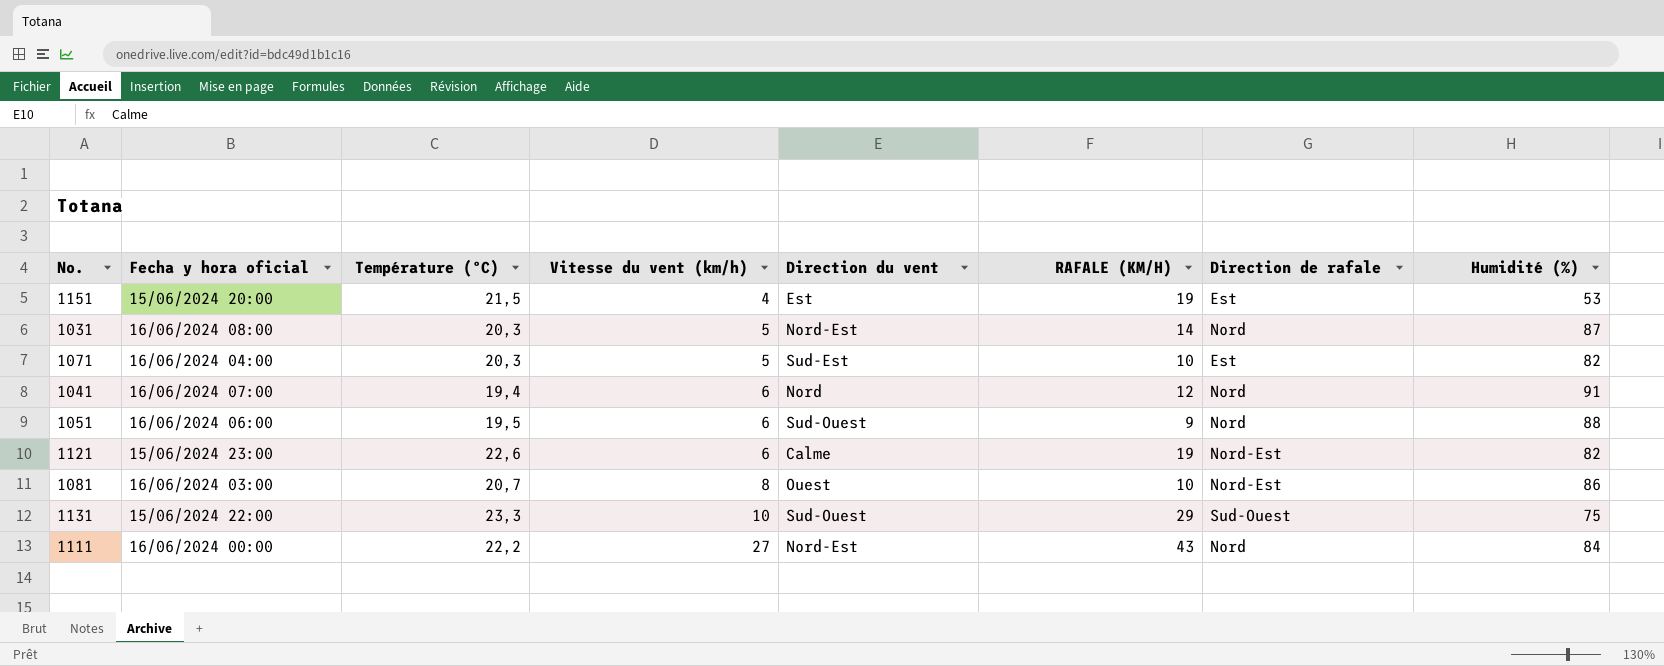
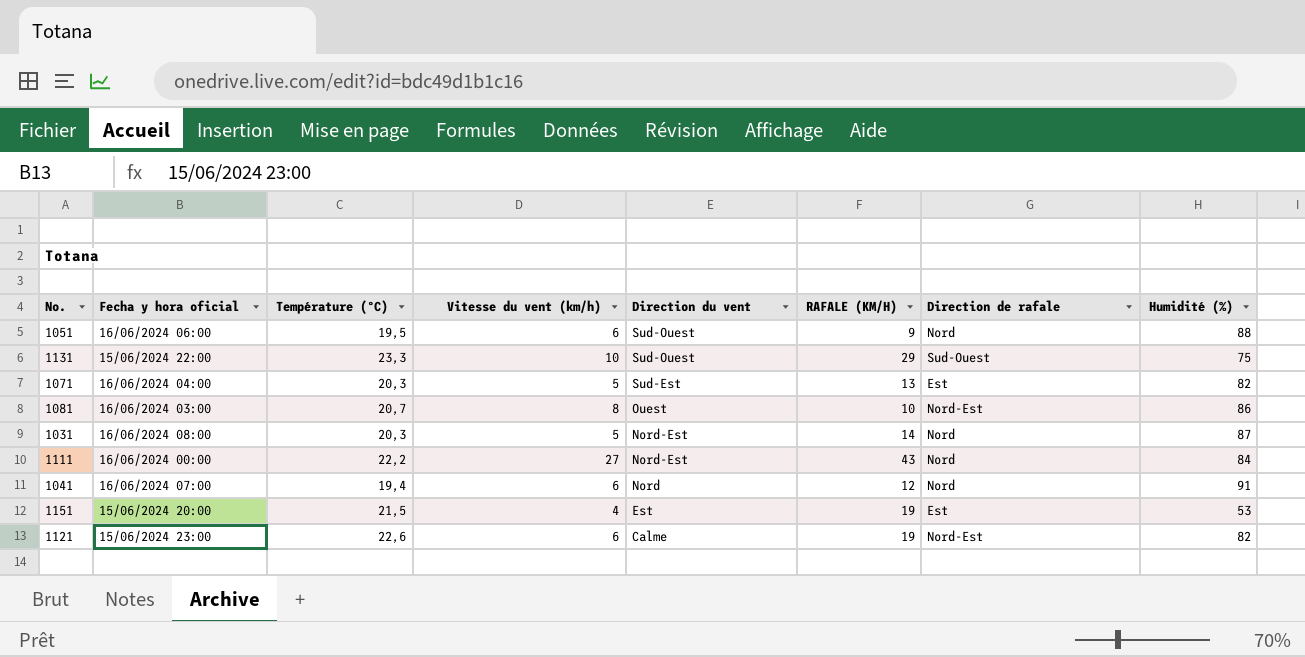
row order: Vitesse du vent (km/h) ascending -> Direction du vent descending
1071 | RAFALE (KM/H): 10 -> 13

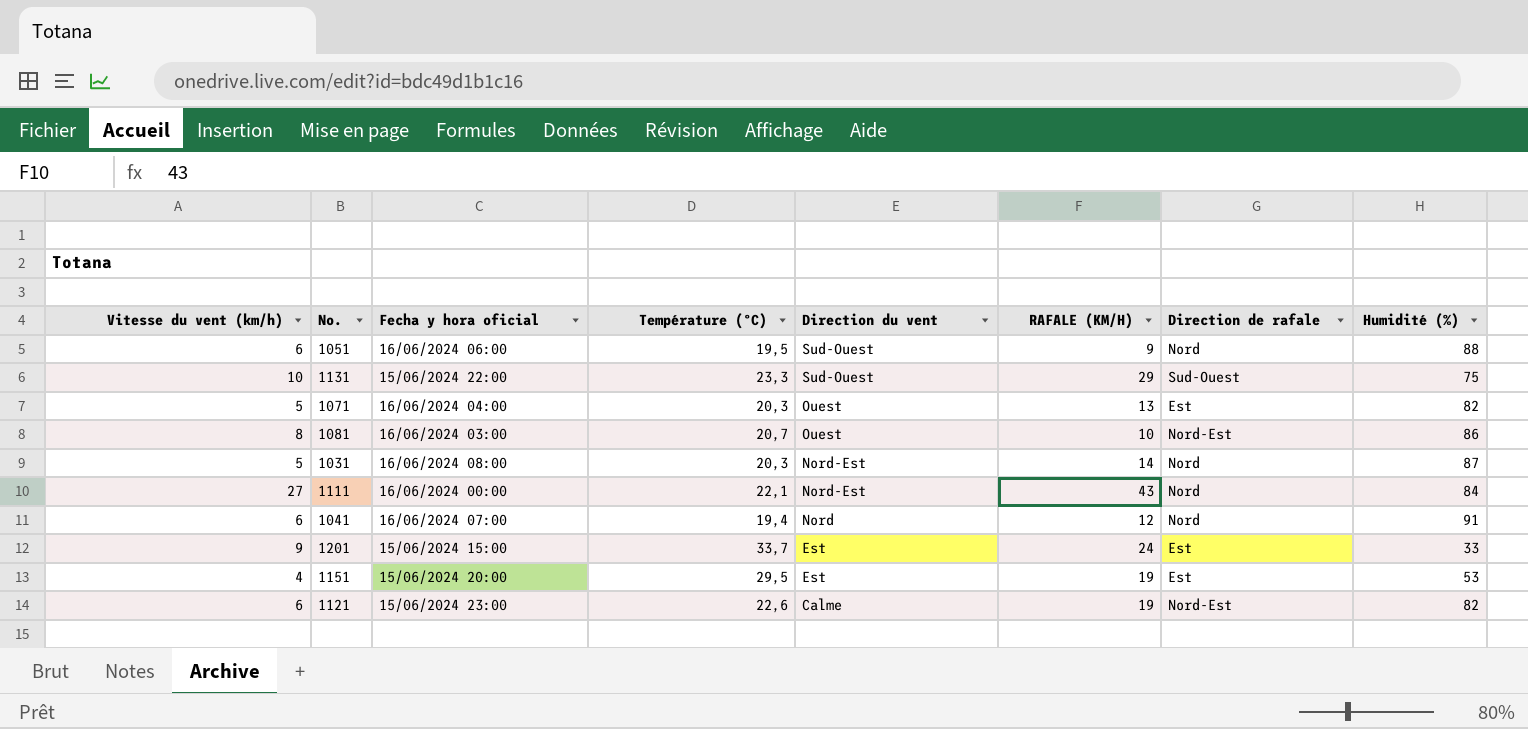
column Vitesse du vent (km/h) | position: 4 -> 1
1071 | Direction du vent: Sud-Est -> Ouest
1111 | Température (ºC): 22,2 -> 22,1
row 1201: none -> 9 | 15/06/2024 15:00 | 33,7 | Est | 24 | Est | 33
1151 | Température (ºC): 21,5 -> 29,5

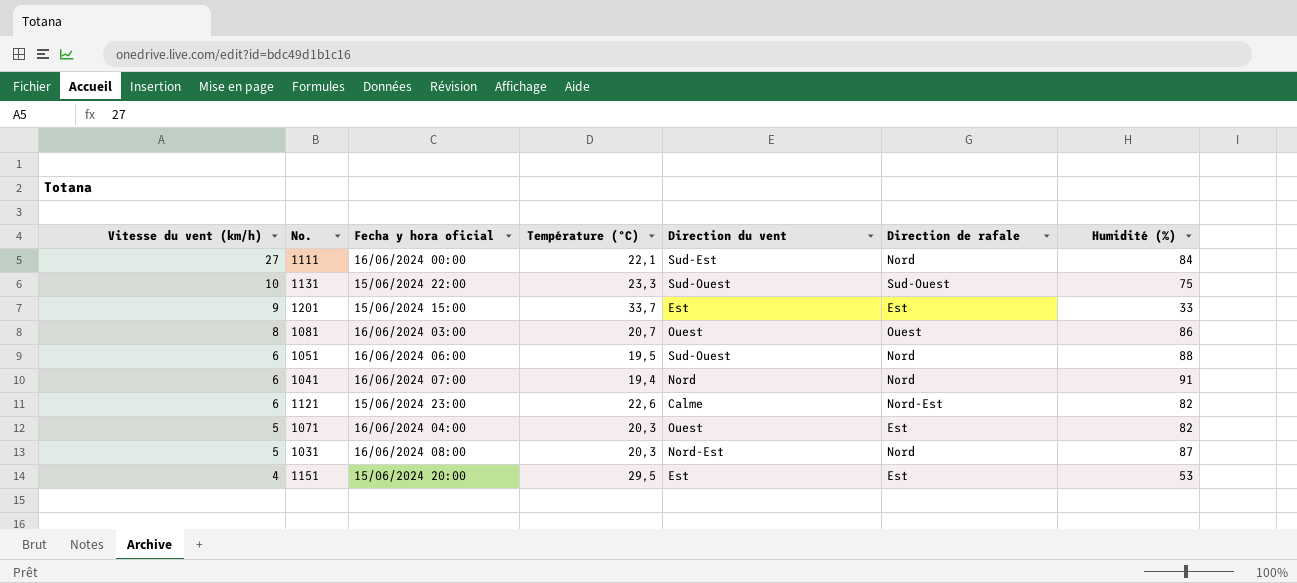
row order: Direction du vent descending -> Vitesse du vent (km/h) descending
column RAFALE (KM/H) | position: 6 -> none
1111 | Direction du vent: Nord-Est -> Sud-Est
1081 | Direction de rafale: Nord-Est -> Ouest

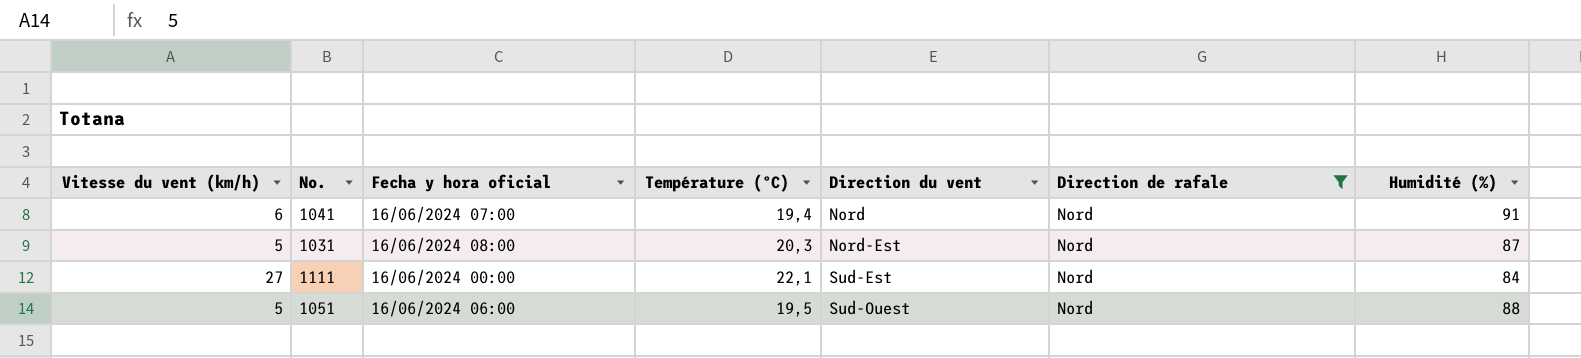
filter: none -> Direction de rafale = Nord
row order: Vitesse du vent (km/h) descending -> Direction du vent ascending
1051 | Vitesse du vent (km/h): 6 -> 5

